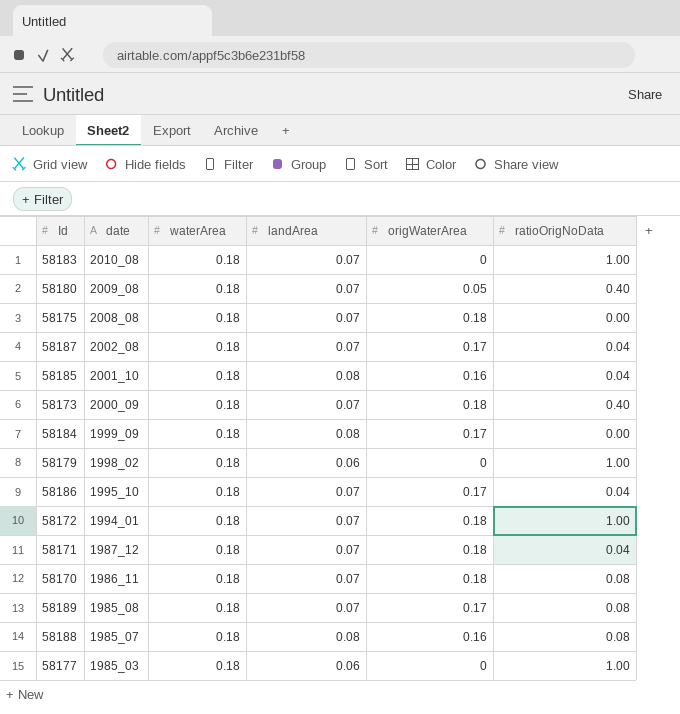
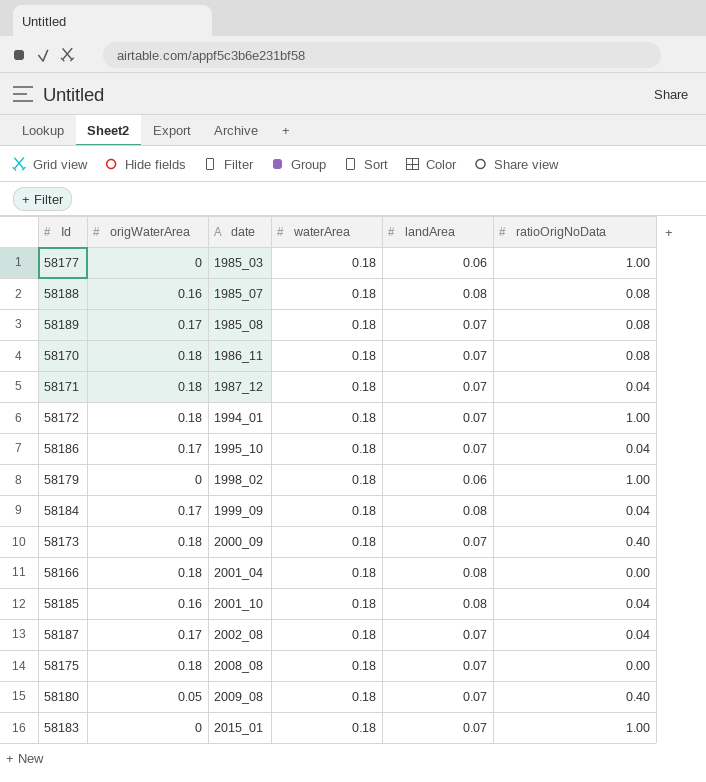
row order: date descending -> date ascending
column origWaterArea | position: 5 -> 2
58184 | ratioOrigNoData: 0.00 -> 0.04
row 58166: none -> 0.18 | 2001_04 | 0.18 | 0.08 | 0.00
58183 | date: 2010_08 -> 2015_01

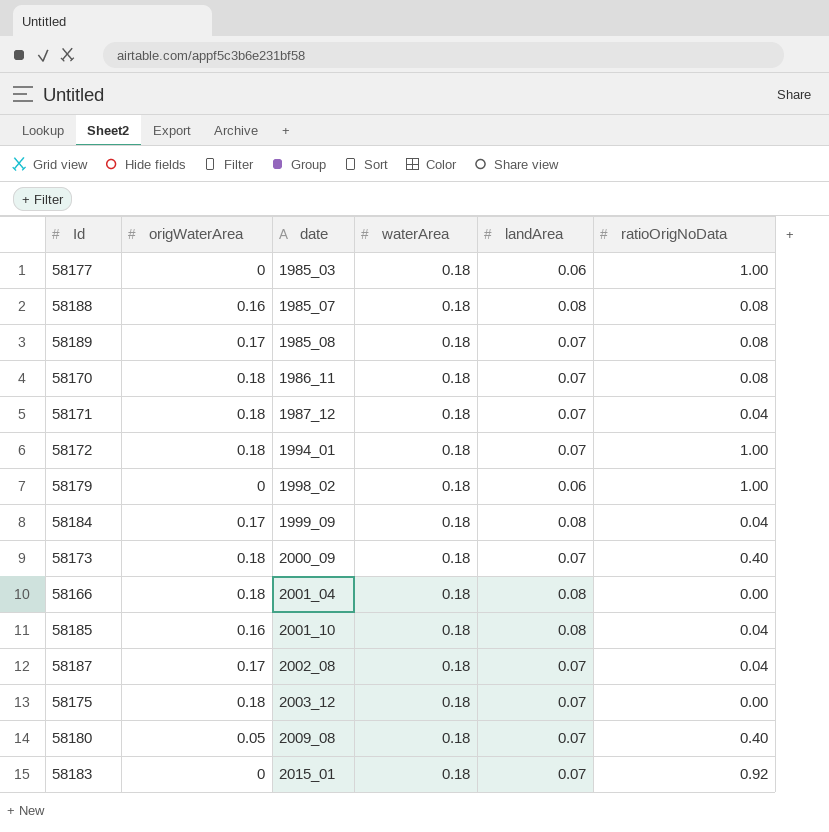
row 58186: 0.17 | 1995_10 | 0.18 | 0.07 | 0.04 -> none
58175 | date: 2008_08 -> 2003_12
58183 | ratioOrigNoData: 1.00 -> 0.92

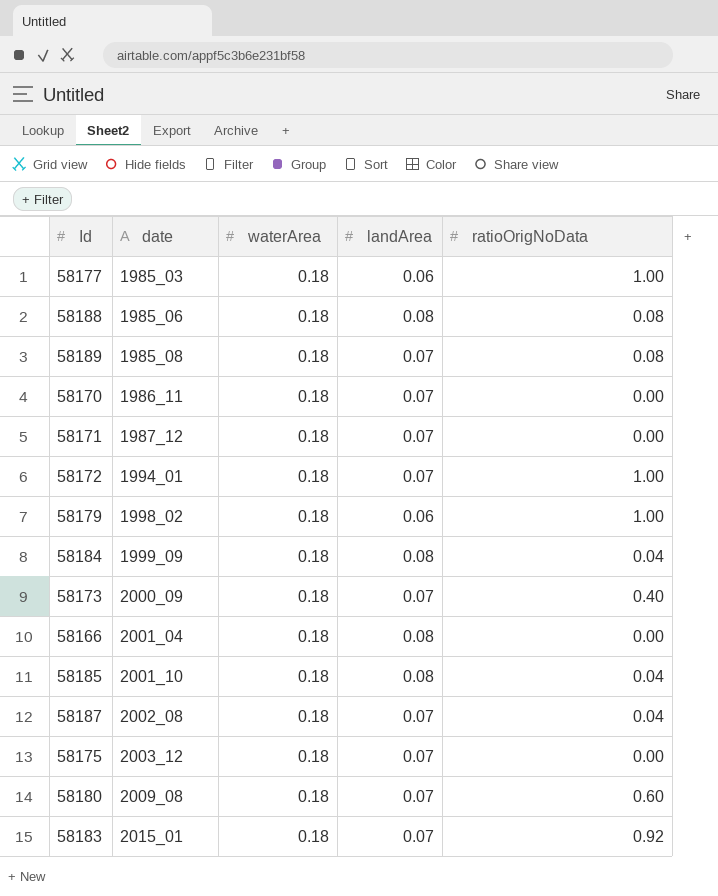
column origWaterArea | position: 2 -> none
58188 | date: 1985_07 -> 1985_06
58170 | ratioOrigNoData: 0.08 -> 0.00
58171 | ratioOrigNoData: 0.04 -> 0.00
58180 | ratioOrigNoData: 0.40 -> 0.60

